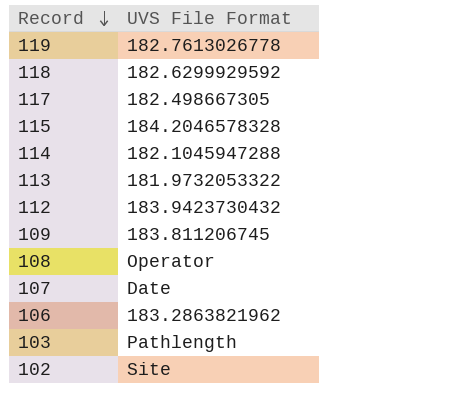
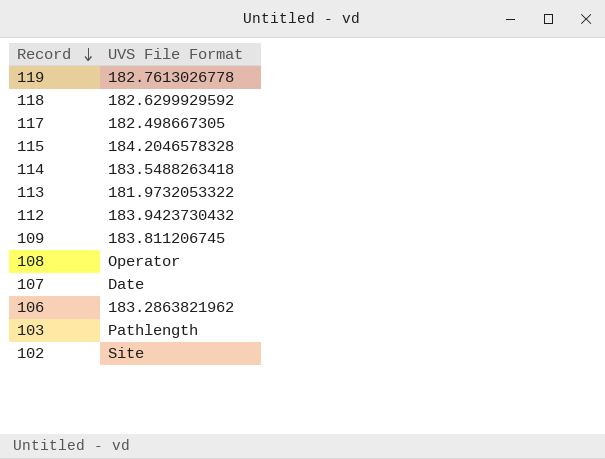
114 | UVS File Format: 182.1045947288 -> 183.5488263418

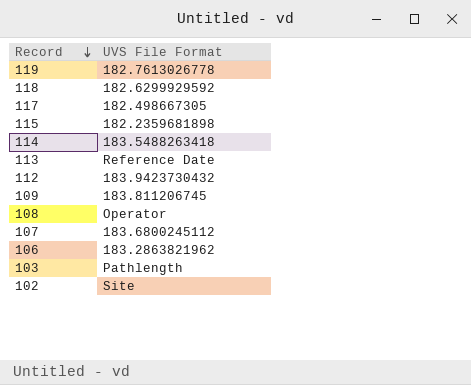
115 | UVS File Format: 184.2046578328 -> 182.2359681898
113 | UVS File Format: 181.9732053322 -> Reference Date
107 | UVS File Format: Date -> 183.6800245112

